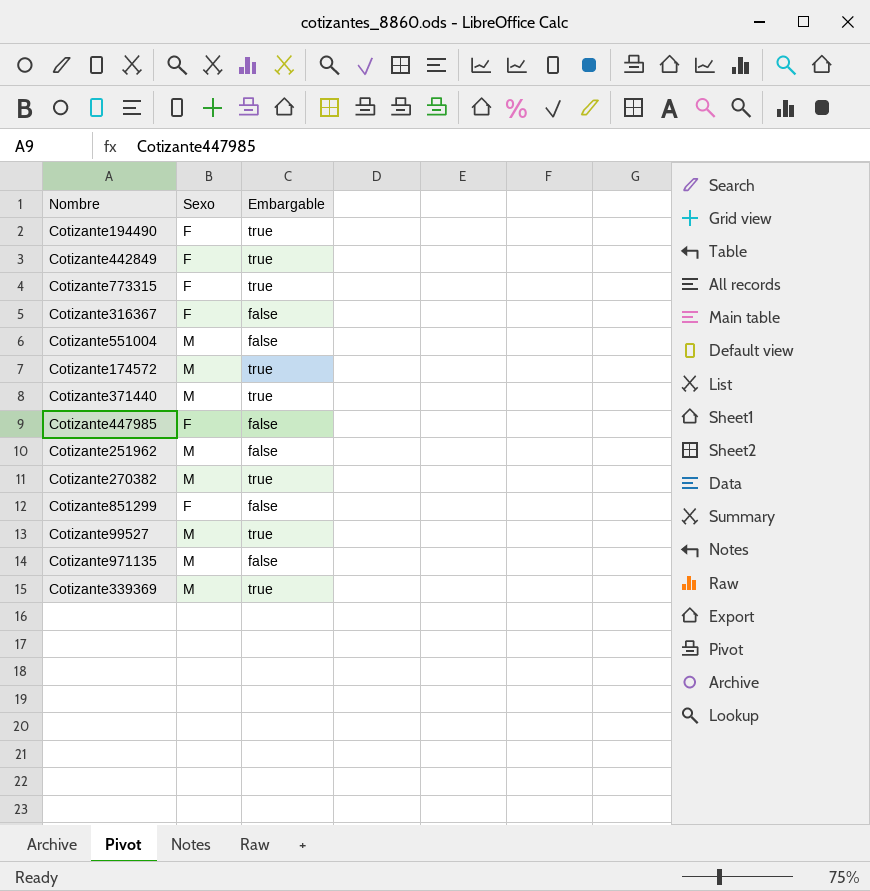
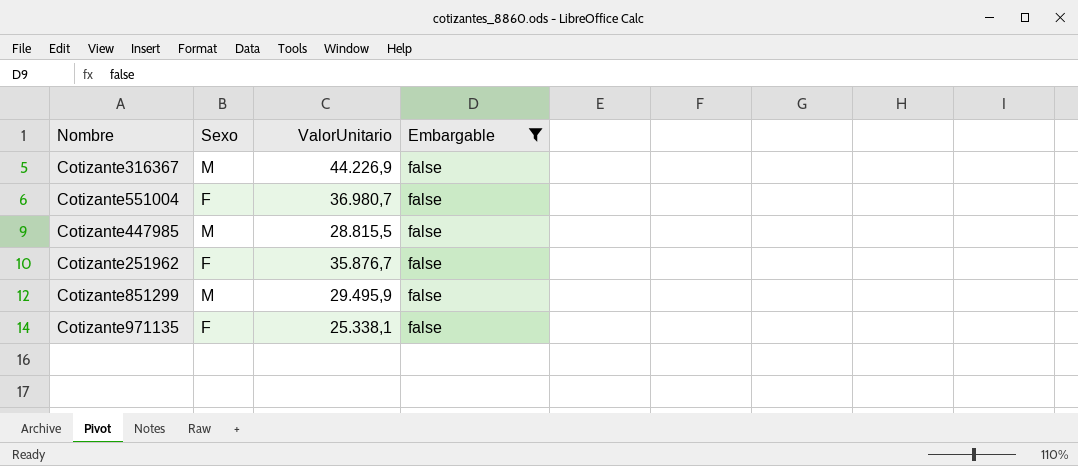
filter: none -> Embargable = false
column ValorUnitario | position: none -> 3
Cotizante316367 | Sexo: F -> M
Cotizante551004 | Sexo: M -> F
Cotizante447985 | Sexo: F -> M
Cotizante251962 | Sexo: M -> F
Cotizante851299 | Sexo: F -> M
Cotizante971135 | Sexo: M -> F

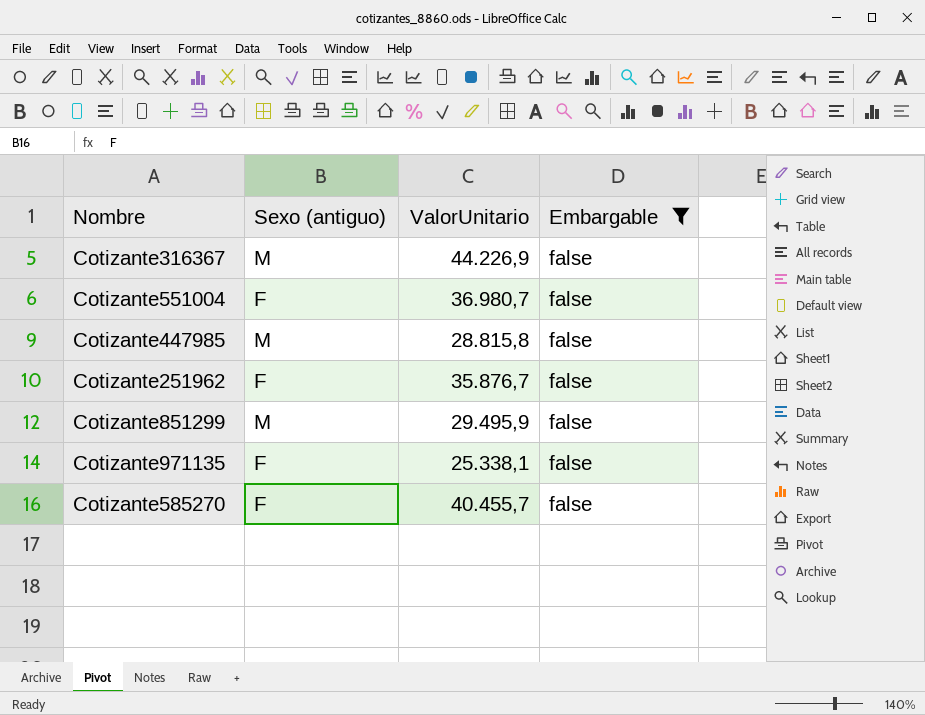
column name: Sexo -> Sexo (antiguo)
Cotizante447985 | ValorUnitario: 28.815,5 -> 28.815,8
row Cotizante585270: none -> F | 40.455,7 | false

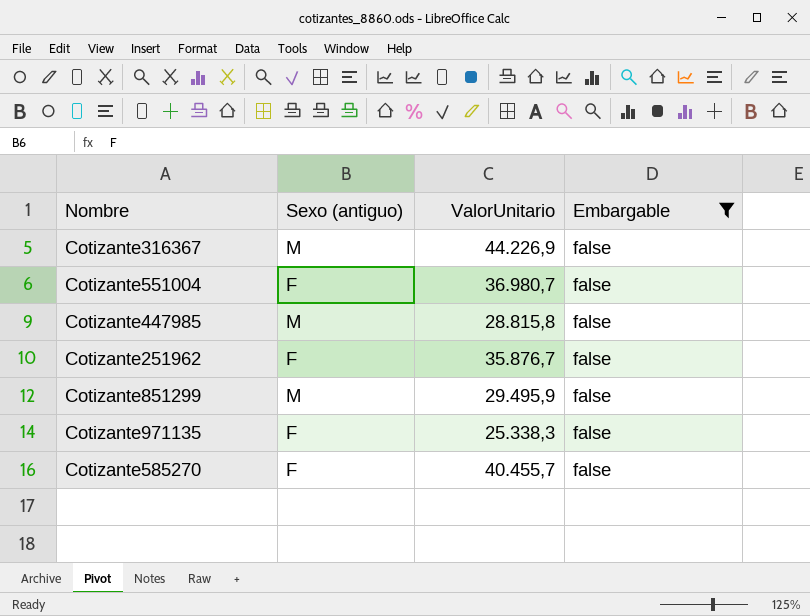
Cotizante971135 | ValorUnitario: 25.338,1 -> 25.338,3

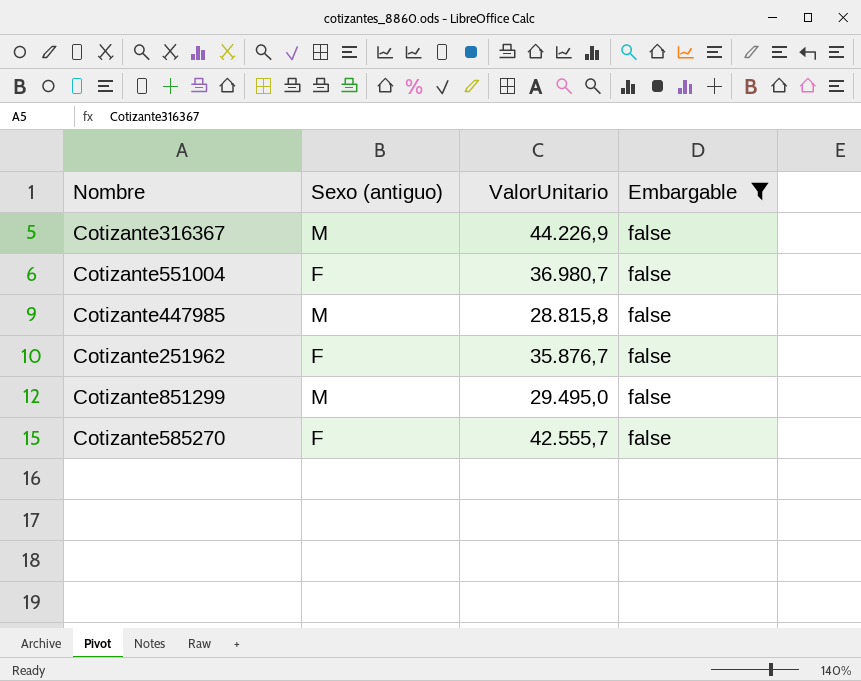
row Cotizante971135: F | 25.338,3 | false -> none
Cotizante851299 | ValorUnitario: 29.495,9 -> 29.495,0
Cotizante585270 | ValorUnitario: 40.455,7 -> 42.555,7

